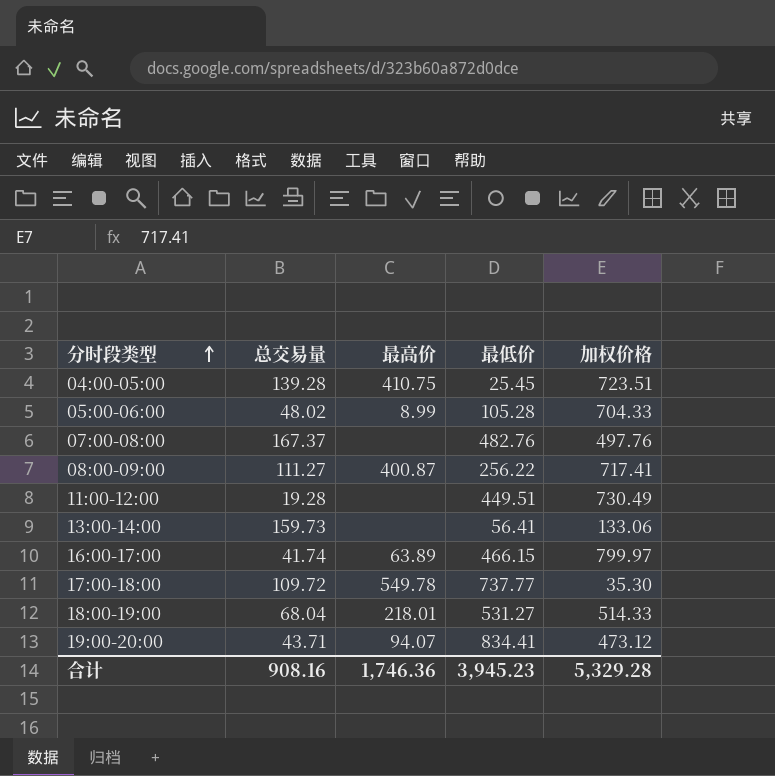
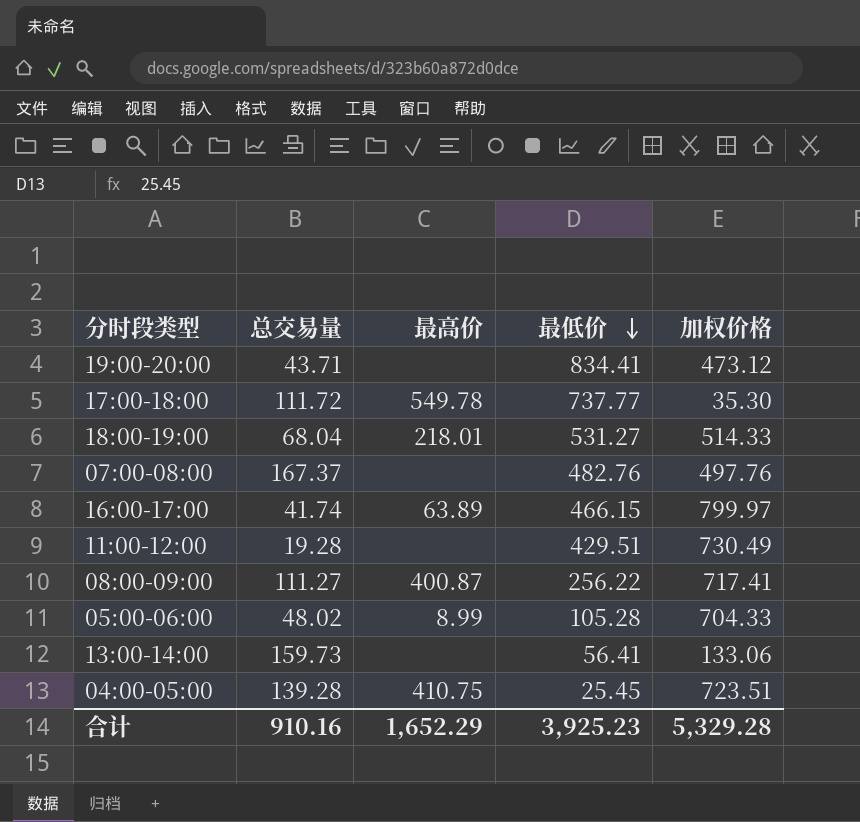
row order: 分时段类型 ascending -> 最低价 descending
19:00-20:00 | 最高价: 94.07 -> none
17:00-18:00 | 总交易量: 109.72 -> 111.72
11:00-12:00 | 最低价: 449.51 -> 429.51
合计 | 总交易量: 908.16 -> 910.16
合计 | 最高价: 1,746.36 -> 1,652.29
合计 | 最低价: 3,945.23 -> 3,925.23

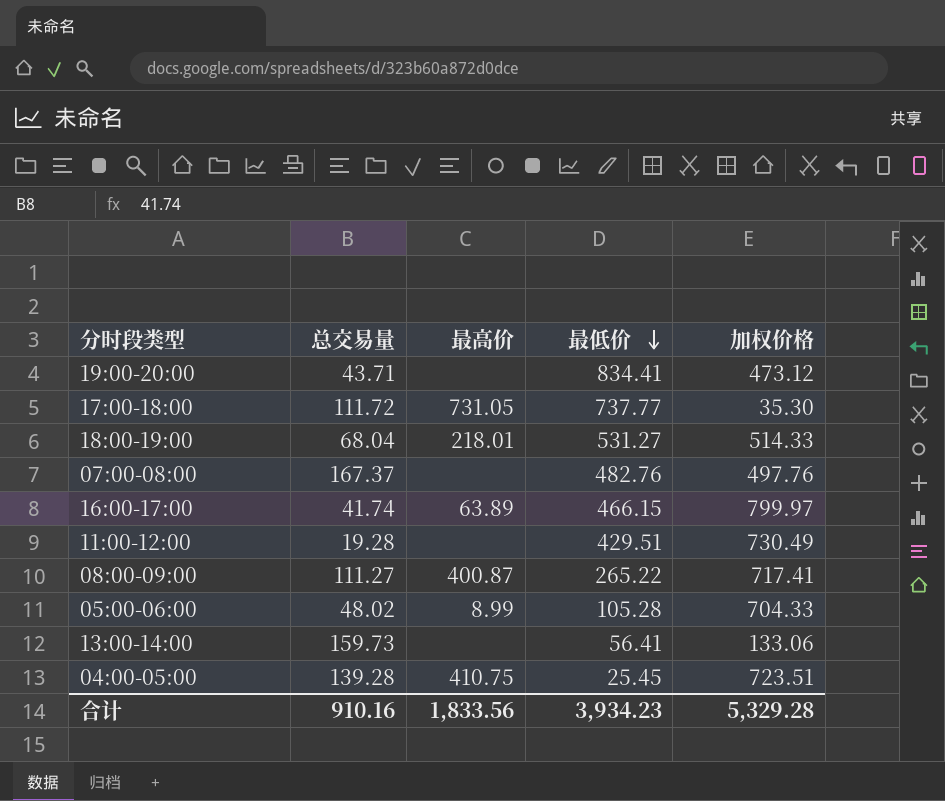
17:00-18:00 | 最高价: 549.78 -> 731.05
08:00-09:00 | 最低价: 256.22 -> 265.22
合计 | 最高价: 1,652.29 -> 1,833.56
合计 | 最低价: 3,925.23 -> 3,934.23

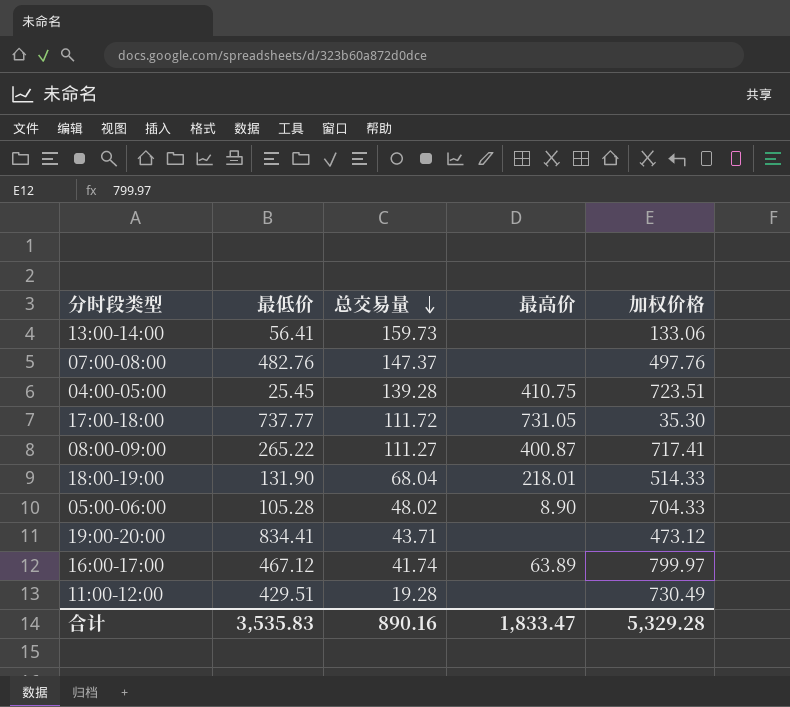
row order: 最低价 descending -> 总交易量 descending
column 最低价 | position: 4 -> 2
07:00-08:00 | 总交易量: 167.37 -> 147.37
18:00-19:00 | 最低价: 531.27 -> 131.90
05:00-06:00 | 最高价: 8.99 -> 8.90
16:00-17:00 | 最低价: 466.15 -> 467.12
合计 | 最低价: 3,934.23 -> 3,535.83
合计 | 总交易量: 910.16 -> 890.16
合计 | 最高价: 1,833.56 -> 1,833.47

